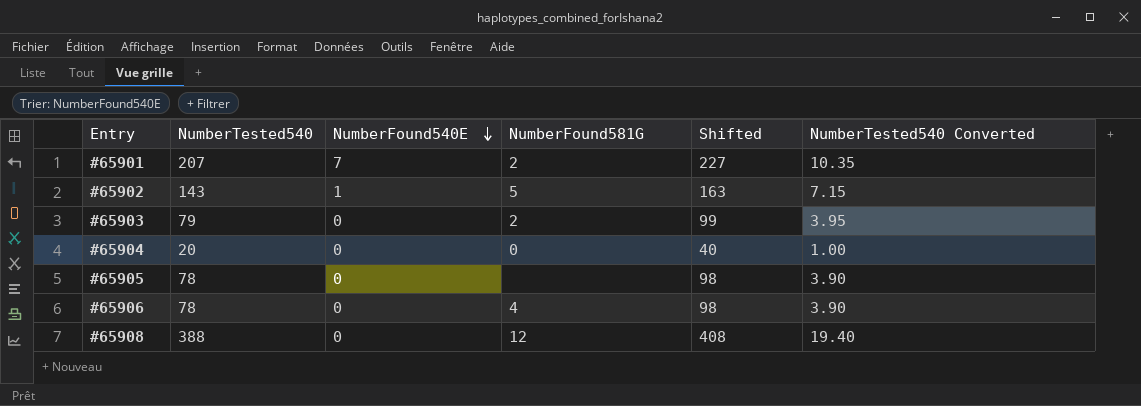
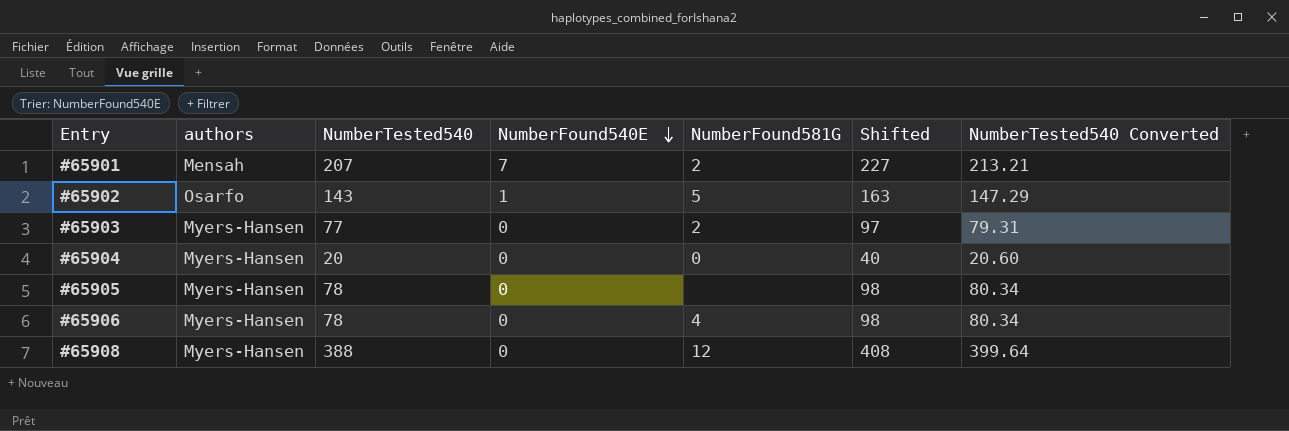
column authors | position: none -> 2
column NumberTested540 Converted | formula: [NumberTested540] * 0.05 -> [NumberTested540] * 1.03
#65903 | NumberTested540: 79 -> 77
#65903 | Shifted: 99 -> 97

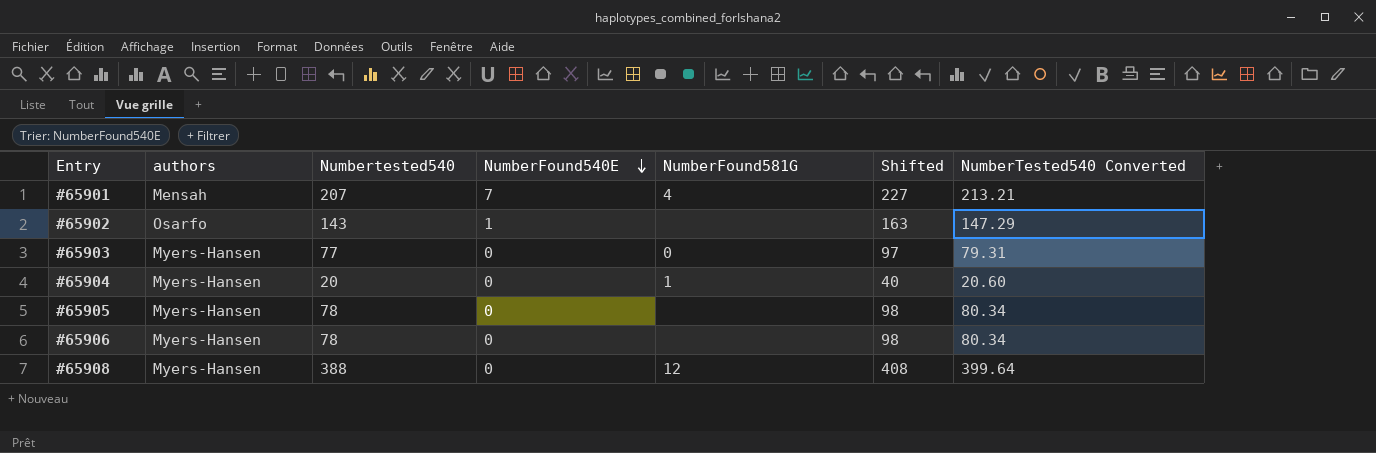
column name: NumberTested540 -> Numbertested540
#65901 | NumberFound581G: 2 -> 4
#65902 | NumberFound581G: 5 -> none
#65903 | NumberFound581G: 2 -> 0
#65904 | NumberFound581G: 0 -> 1
#65906 | NumberFound581G: 4 -> none

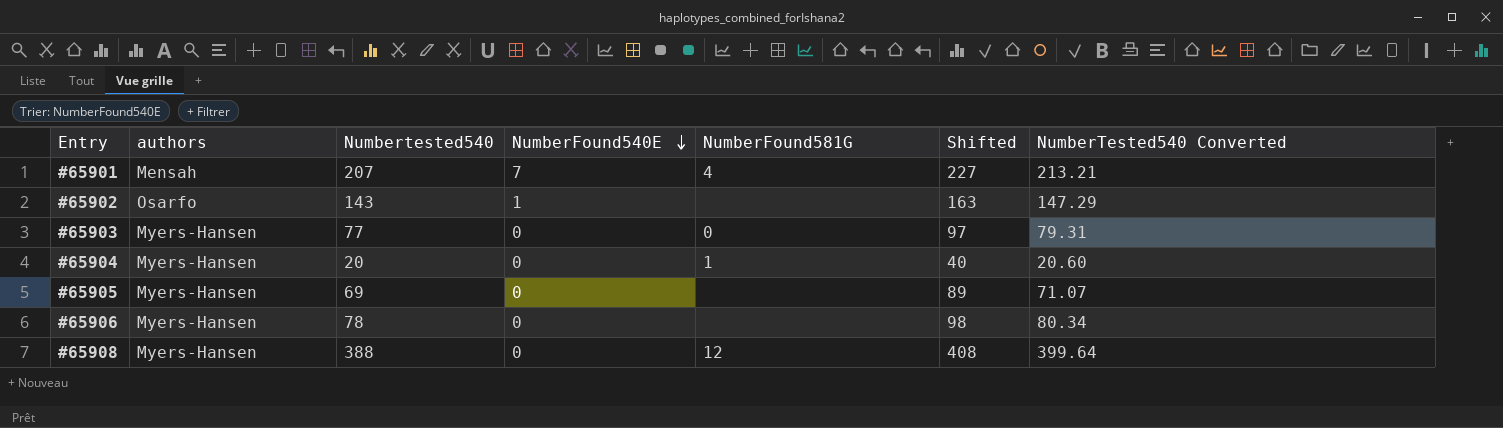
#65905 | Numbertested540: 78 -> 69
#65905 | Shifted: 98 -> 89
#65905 | NumberTested540 Converted: 80.34 -> 71.07

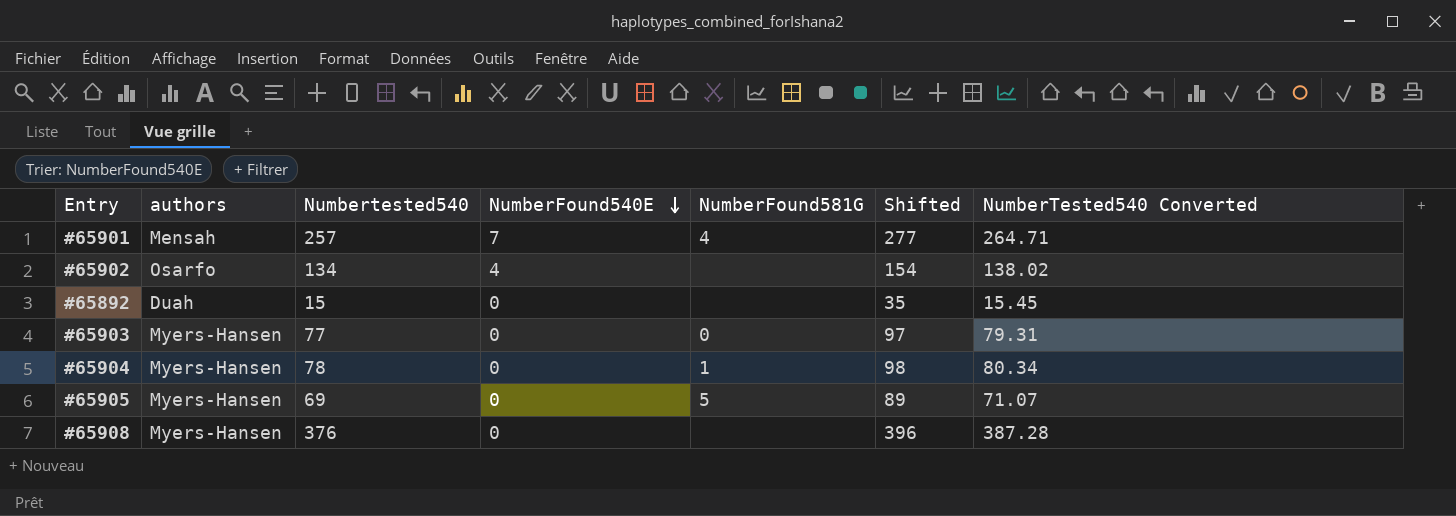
row #65906: Myers-Hansen | 78 | 0 | none | 98 | 80.34 -> none
#65901 | Numbertested540: 207 -> 257
#65901 | Shifted: 227 -> 277
#65901 | NumberTested540 Converted: 213.21 -> 264.71
#65902 | Numbertested540: 143 -> 134
#65902 | NumberFound540E: 1 -> 4
#65902 | Shifted: 163 -> 154
#65902 | NumberTested540 Converted: 147.29 -> 138.02
row #65892: none -> Duah | 15 | 0 | none | 35 | 15.45
#65904 | Numbertested540: 20 -> 78
#65904 | Shifted: 40 -> 98
#65904 | NumberTested540 Converted: 20.60 -> 80.34
#65905 | NumberFound581G: none -> 5
#65908 | Numbertested540: 388 -> 376
#65908 | NumberFound581G: 12 -> none
#65908 | Shifted: 408 -> 396
#65908 | NumberTested540 Converted: 399.64 -> 387.28

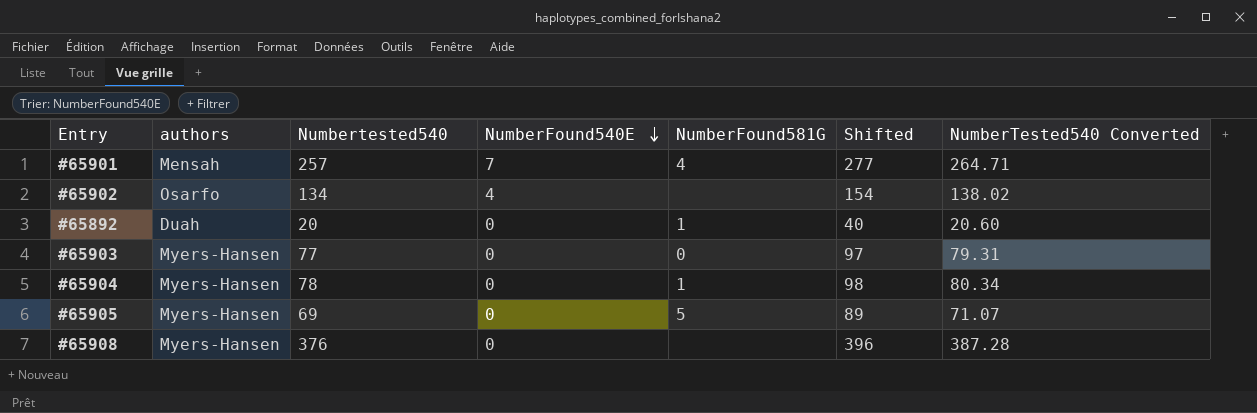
#65892 | Numbertested540: 15 -> 20
#65892 | NumberFound581G: none -> 1
#65892 | Shifted: 35 -> 40
#65892 | NumberTested540 Converted: 15.45 -> 20.60

